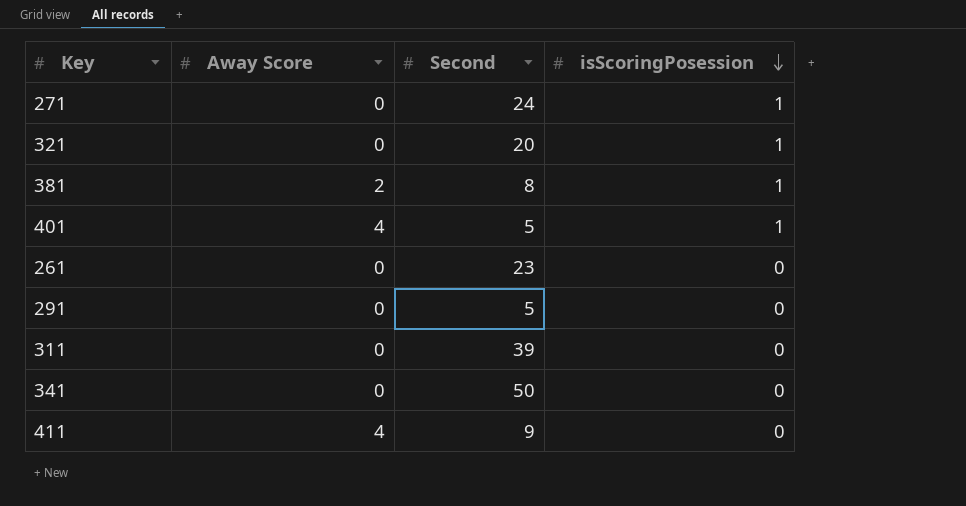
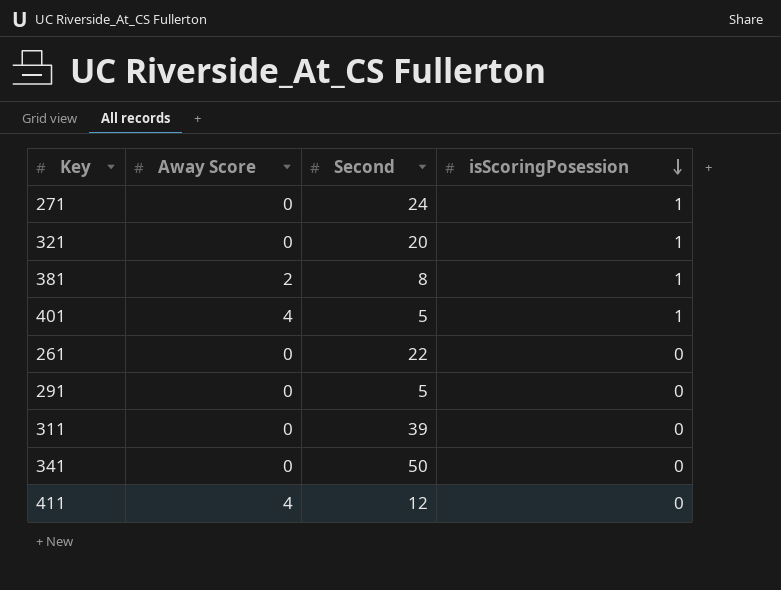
261 | Second: 23 -> 22
411 | Second: 9 -> 12

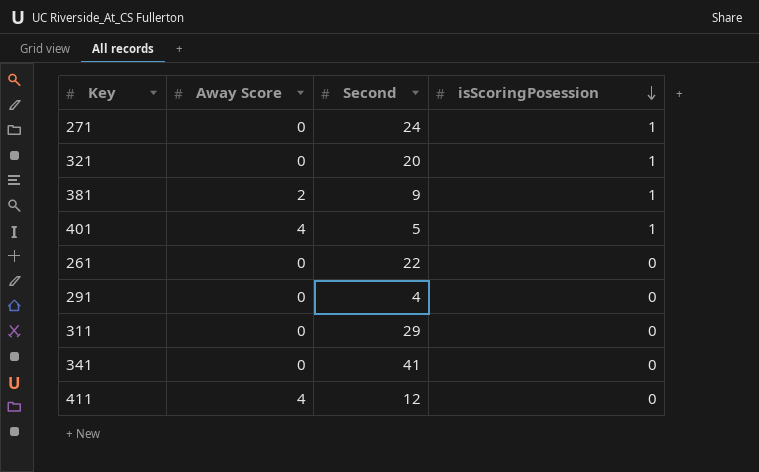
381 | Second: 8 -> 9
291 | Second: 5 -> 4
311 | Second: 39 -> 29
341 | Second: 50 -> 41

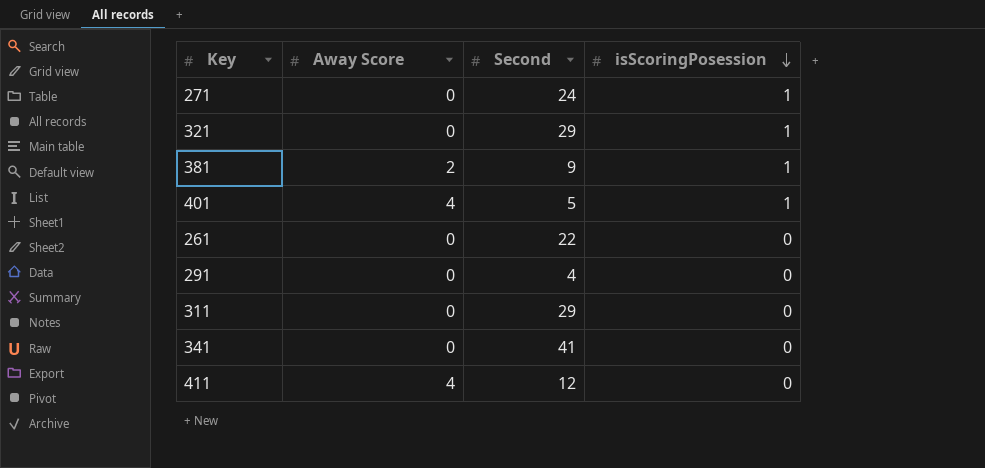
321 | Second: 20 -> 29

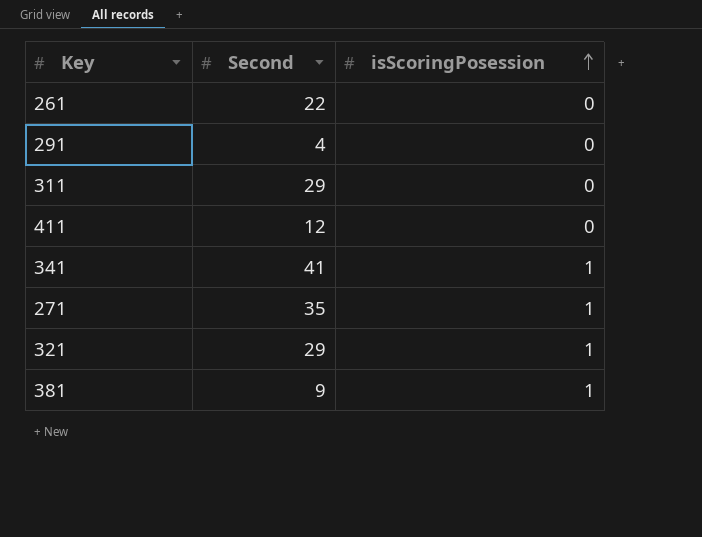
row order: isScoringPosession descending -> isScoringPosession ascending
column Away Score | position: 2 -> none
row 401: 4 | 5 | 1 -> none
341 | isScoringPosession: 0 -> 1
271 | Second: 24 -> 35

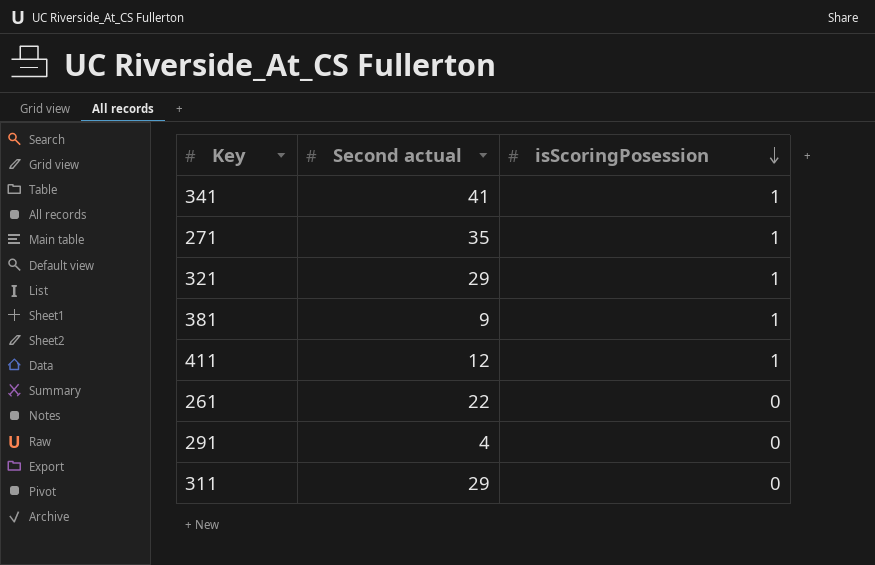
row order: isScoringPosession ascending -> isScoringPosession descending
column name: Second -> Second actual
411 | isScoringPosession: 0 -> 1

